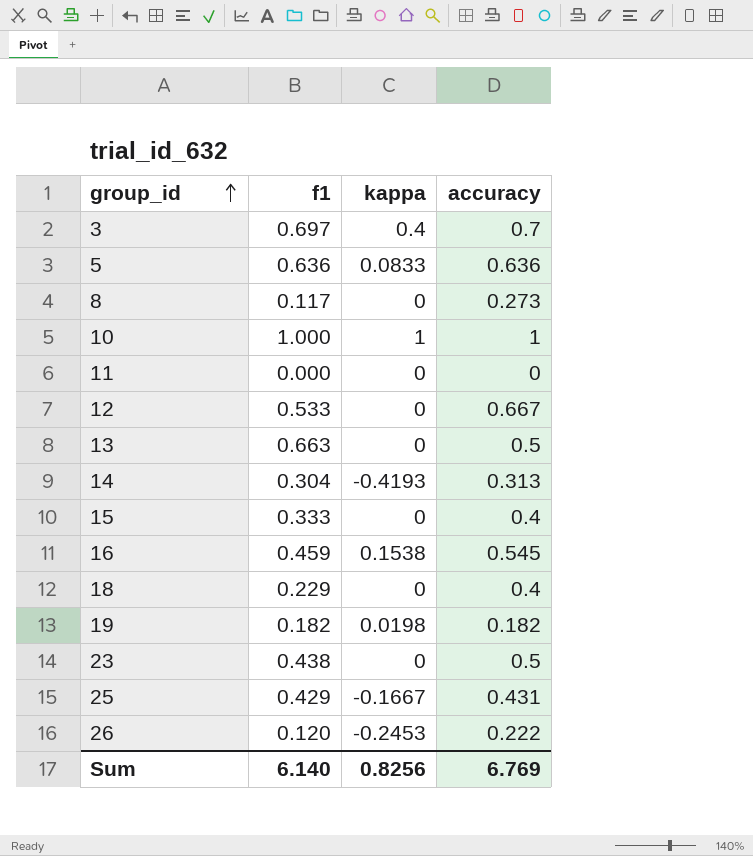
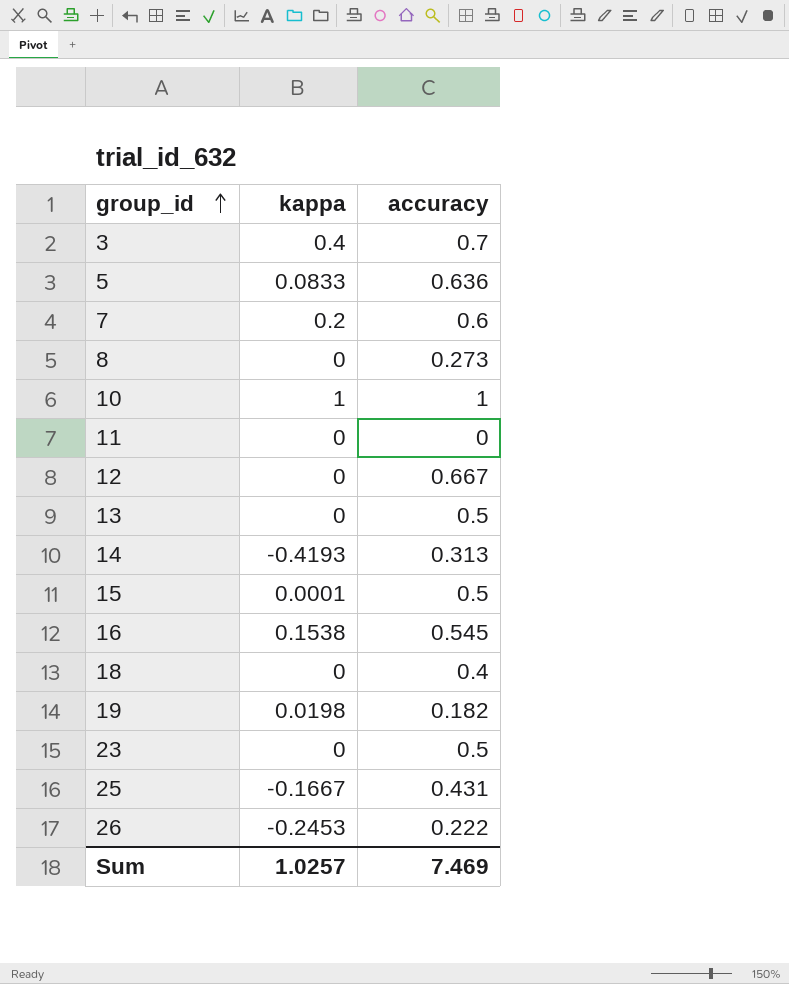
column f1 | position: 2 -> none
row 7: none -> 0.2 | 0.6
15 | kappa: 0 -> 0.0001
15 | accuracy: 0.4 -> 0.5
Sum | kappa: 0.8256 -> 1.0257
Sum | accuracy: 6.769 -> 7.469

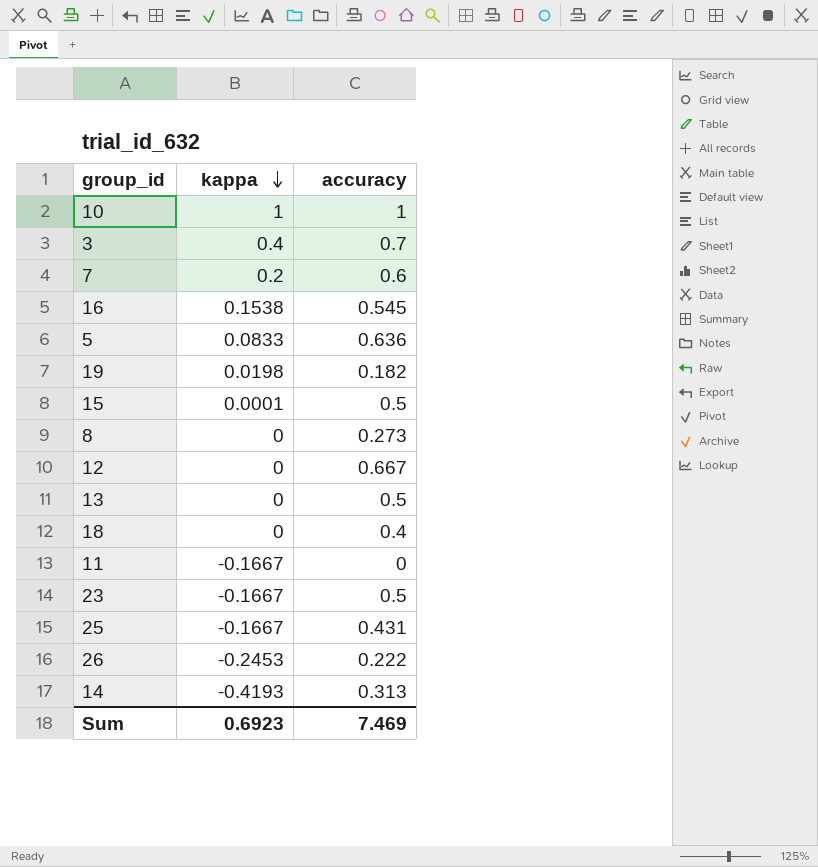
row order: group_id ascending -> kappa descending
11 | kappa: 0 -> -0.1667
23 | kappa: 0 -> -0.1667
Sum | kappa: 1.0257 -> 0.6923

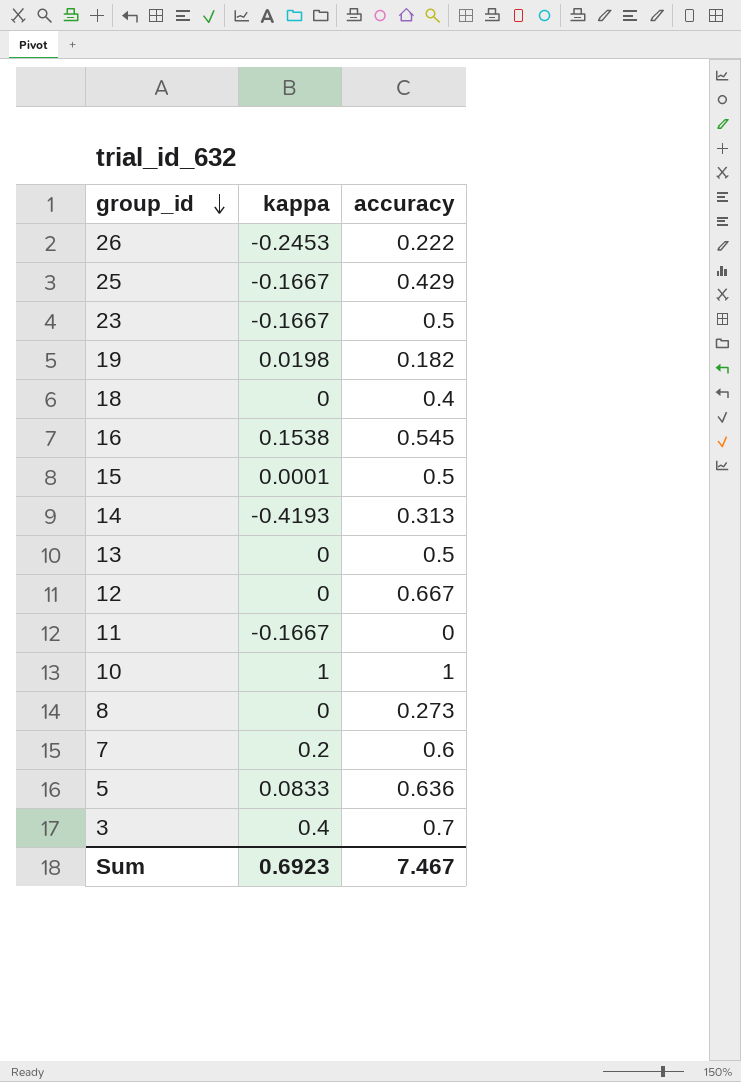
row order: kappa descending -> group_id descending
25 | accuracy: 0.431 -> 0.429
Sum | accuracy: 7.469 -> 7.467

